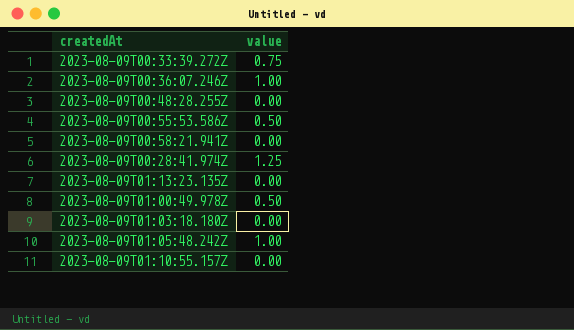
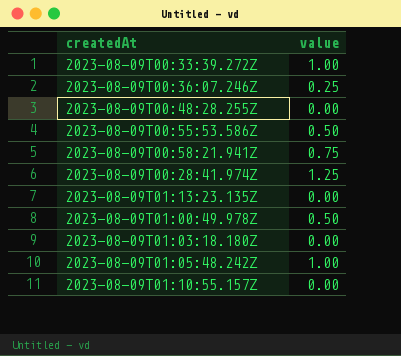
2023-08-09T00:33:39.272Z | value: 0.75 -> 1.00
2023-08-09T00:36:07.246Z | value: 1.00 -> 0.25
2023-08-09T00:58:21.941Z | value: 0.00 -> 0.75

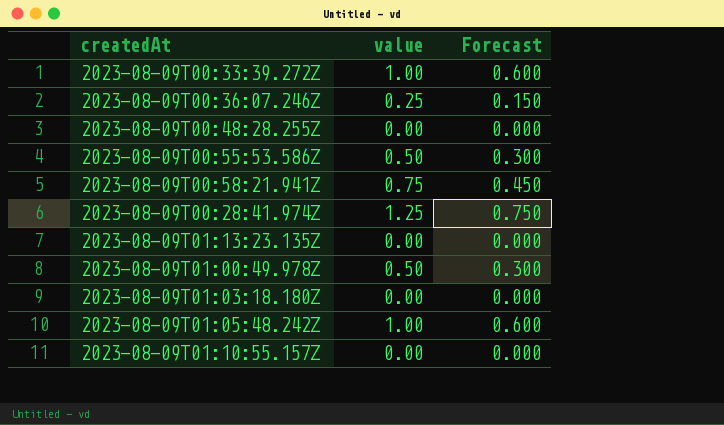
column Forecast | formula: none -> [value] * 0.6

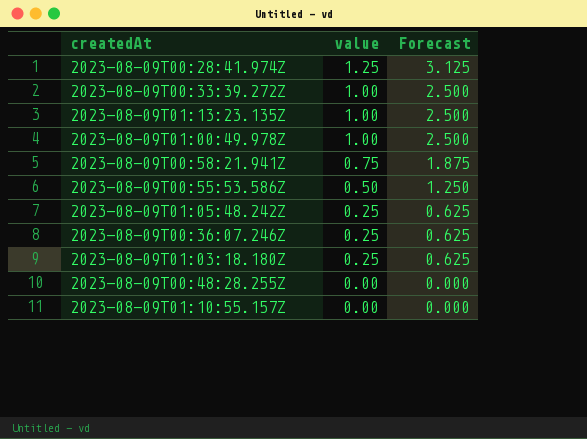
row order: none -> value descending
column Forecast | formula: [value] * 0.6 -> [value] * 2.5
2023-08-09T01:13:23.135Z | value: 0.00 -> 1.00
2023-08-09T01:00:49.978Z | value: 0.50 -> 1.00
2023-08-09T01:05:48.242Z | value: 1.00 -> 0.25
2023-08-09T01:03:18.180Z | value: 0.00 -> 0.25

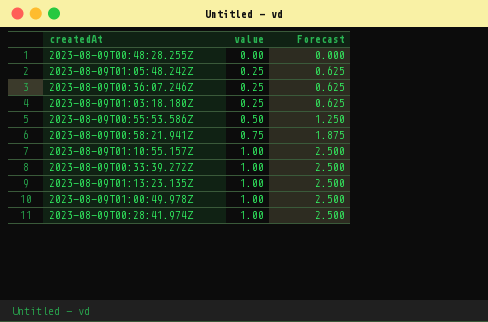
row order: value descending -> value ascending
2023-08-09T01:10:55.157Z | value: 0.00 -> 1.00
2023-08-09T01:10:55.157Z | Forecast: 0.000 -> 2.500
2023-08-09T00:28:41.974Z | value: 1.25 -> 1.00
2023-08-09T00:28:41.974Z | Forecast: 3.125 -> 2.500

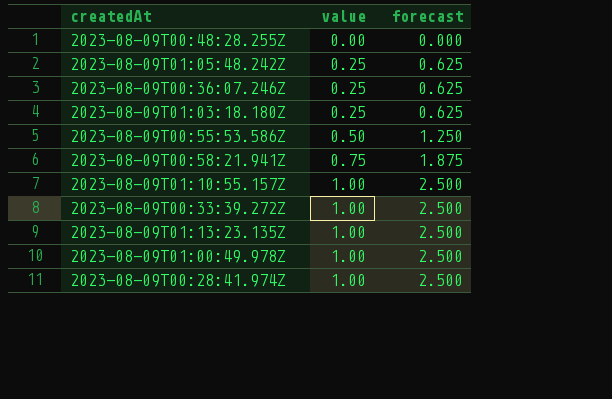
column name: Forecast -> forecast

